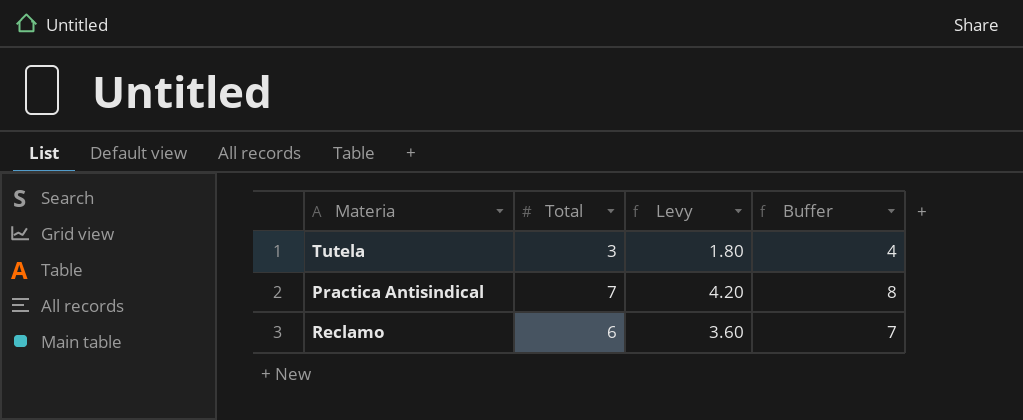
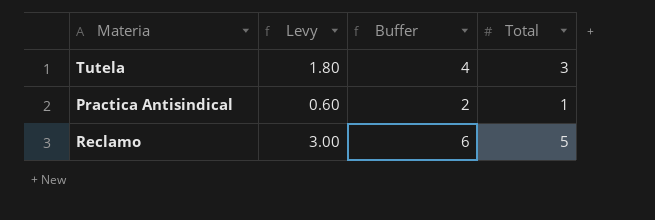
column Total | position: 2 -> 4
Practica Antisindical | Levy: 4.20 -> 0.60
Practica Antisindical | Buffer: 8 -> 2
Practica Antisindical | Total: 7 -> 1
Reclamo | Levy: 3.60 -> 3.00
Reclamo | Buffer: 7 -> 6
Reclamo | Total: 6 -> 5

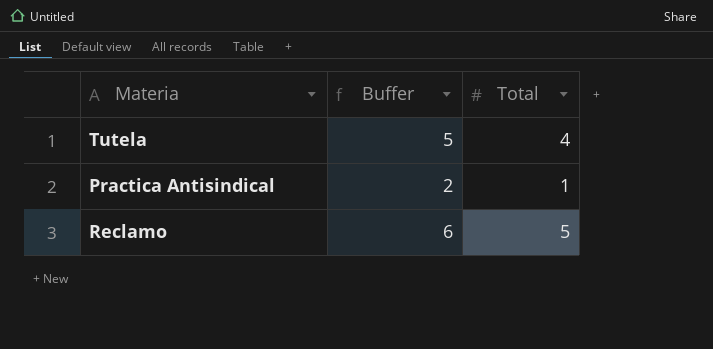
column Levy | formula: [Total] * 0.6 -> none
Tutela | Buffer: 4 -> 5
Tutela | Total: 3 -> 4

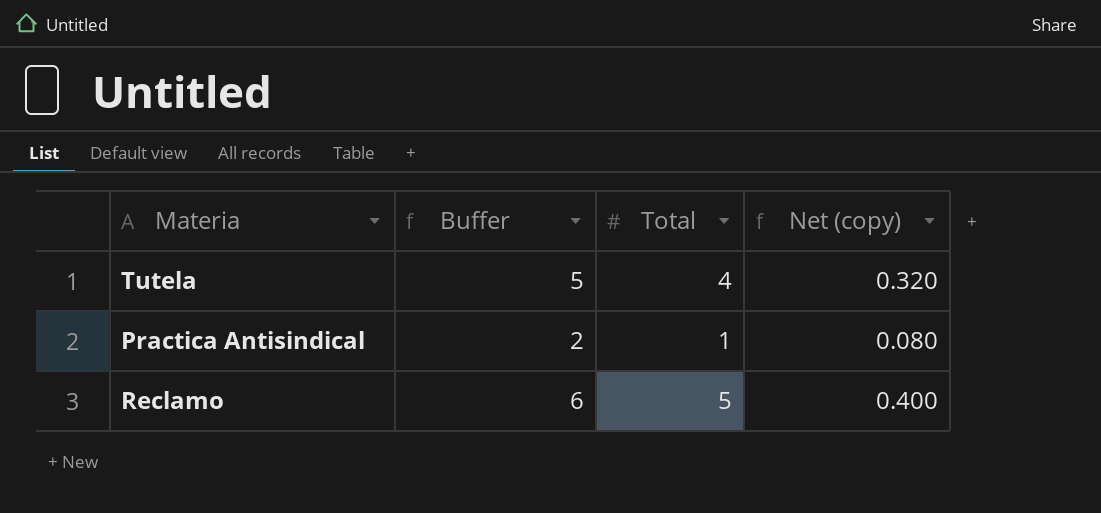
column Net (copy) | formula: none -> [Total] * 0.08

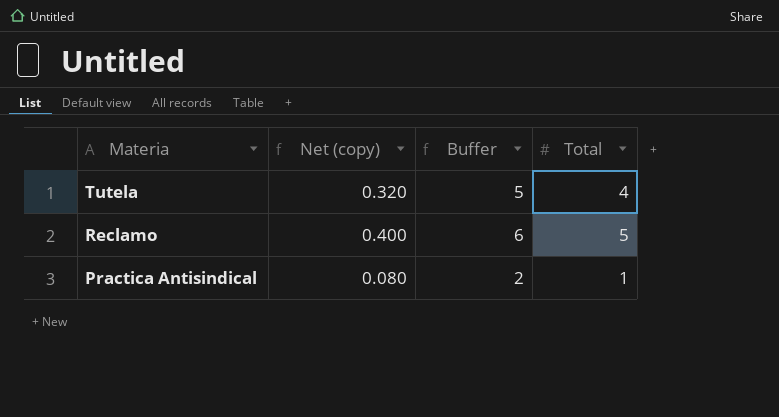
row order: none -> Materia descending
column Net (copy) | position: 4 -> 2

